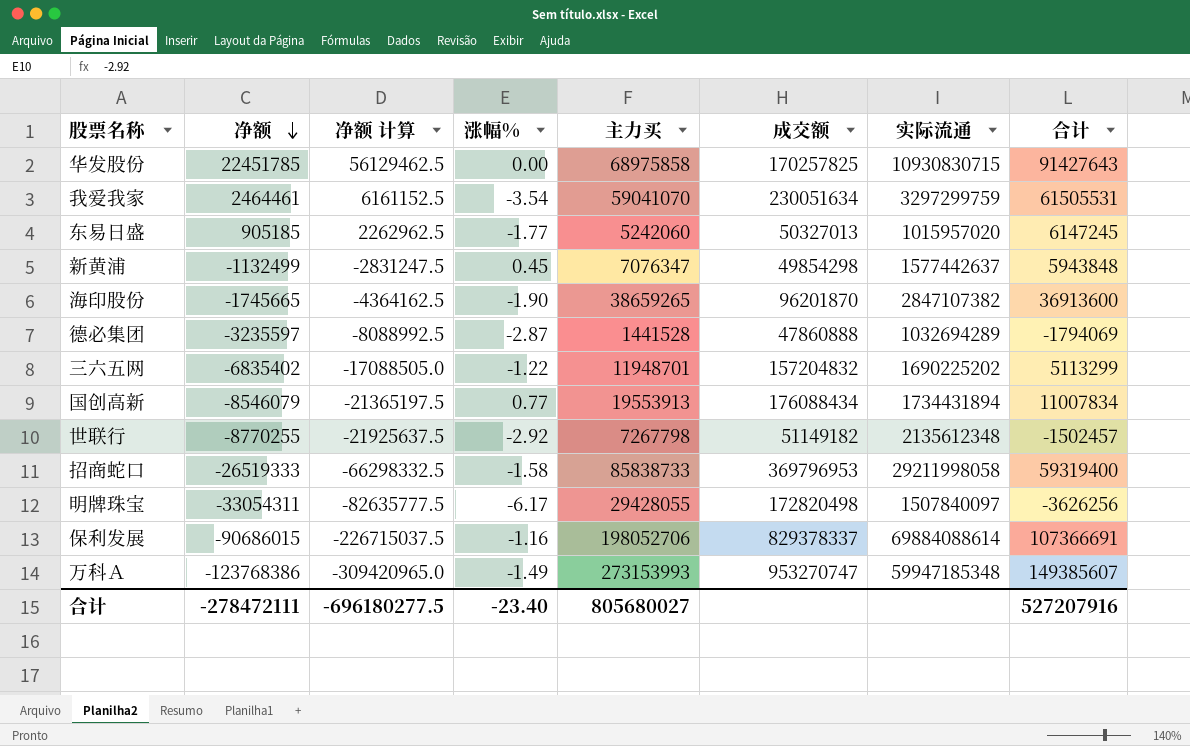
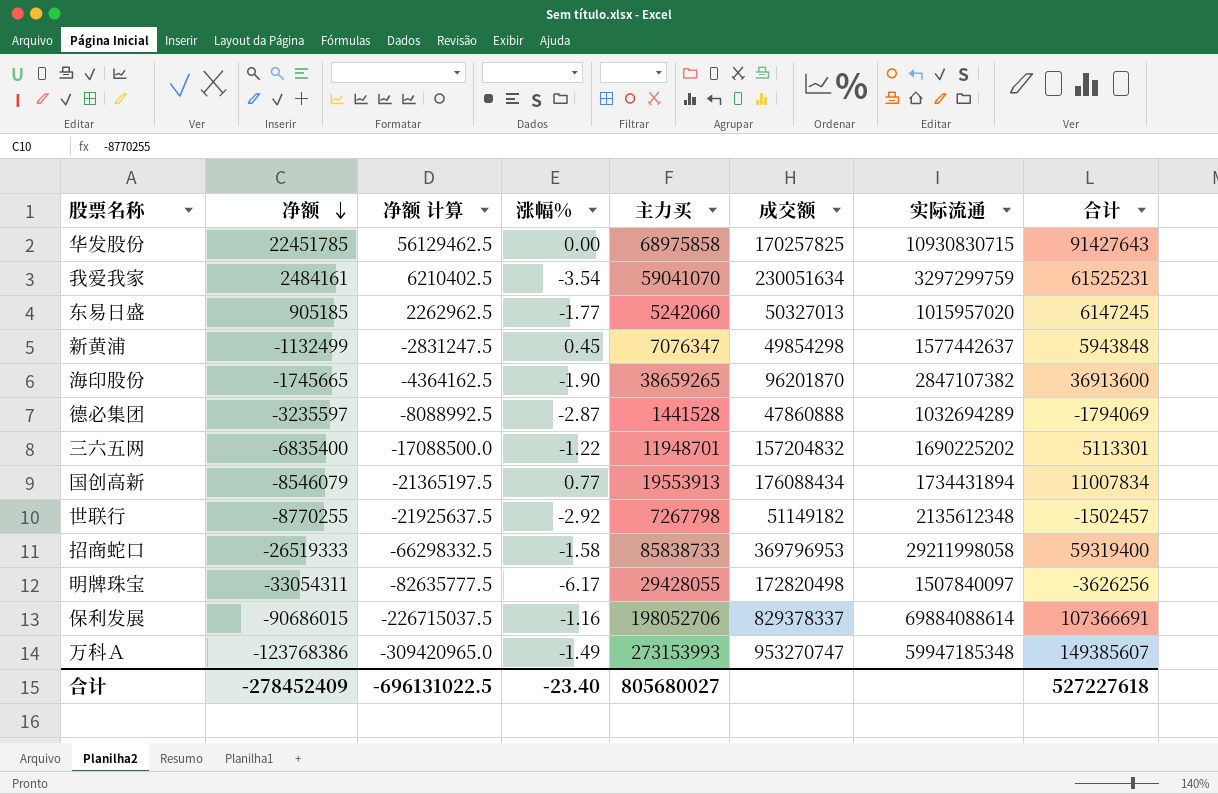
我爱我家 | 净额: 2464461 -> 2484161
我爱我家 | 净额 计算: 6161152.5 -> 6210402.5
我爱我家 | 合计: 61505531 -> 61525231
三六五网 | 净额: -6835402 -> -6835400
三六五网 | 净额 计算: -17088505.0 -> -17088500.0
三六五网 | 合计: 5113299 -> 5113301
合计 | 净额: -278472111 -> -278452409
合计 | 净额 计算: -696180277.5 -> -696131022.5
合计 | 合计: 527207916 -> 527227618

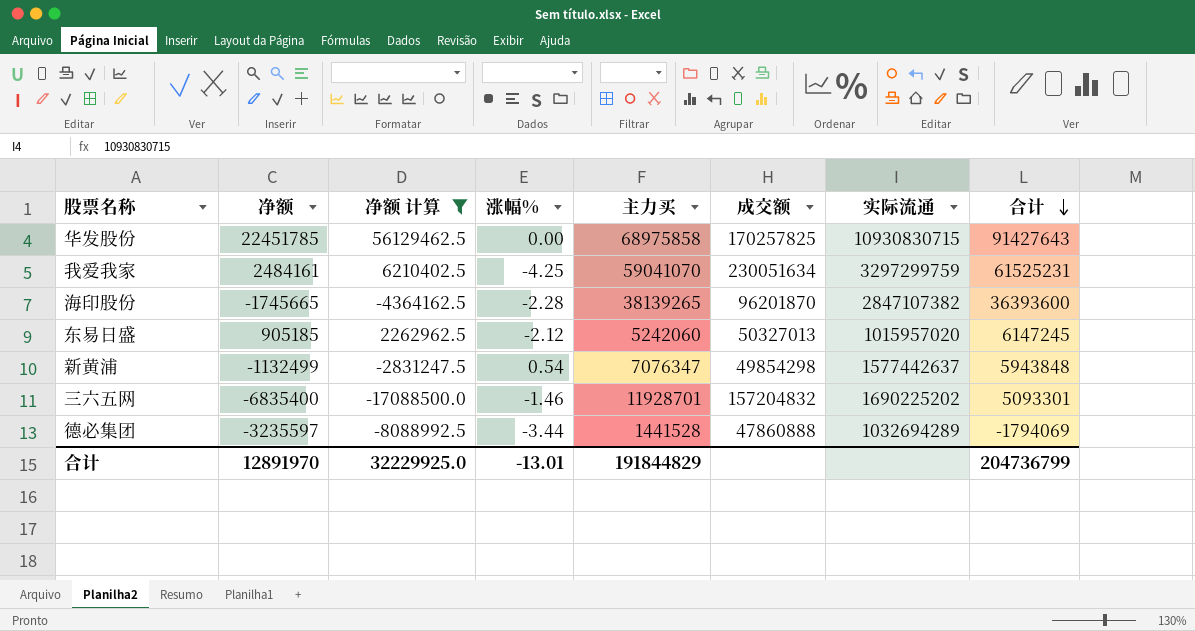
filter: none -> 净额 计算 >= -17088500.0
row order: 净额 descending -> 合计 descending
我爱我家 | 涨幅%: -3.54 -> -4.25
海印股份 | 涨幅%: -1.90 -> -2.28
海印股份 | 主力买: 38659265 -> 38139265
海印股份 | 合计: 36913600 -> 36393600
东易日盛 | 涨幅%: -1.77 -> -2.12
新黄浦 | 涨幅%: 0.45 -> 0.54
三六五网 | 涨幅%: -1.22 -> -1.46
三六五网 | 主力买: 11948701 -> 11928701
三六五网 | 合计: 5113301 -> 5093301
德必集团 | 涨幅%: -2.87 -> -3.44
合计 | 净额: -278452409 -> 12891970
合计 | 净额 计算: -696131022.5 -> 32229925.0
合计 | 涨幅%: -23.40 -> -13.01
合计 | 主力买: 805680027 -> 191844829
合计 | 合计: 527227618 -> 204736799

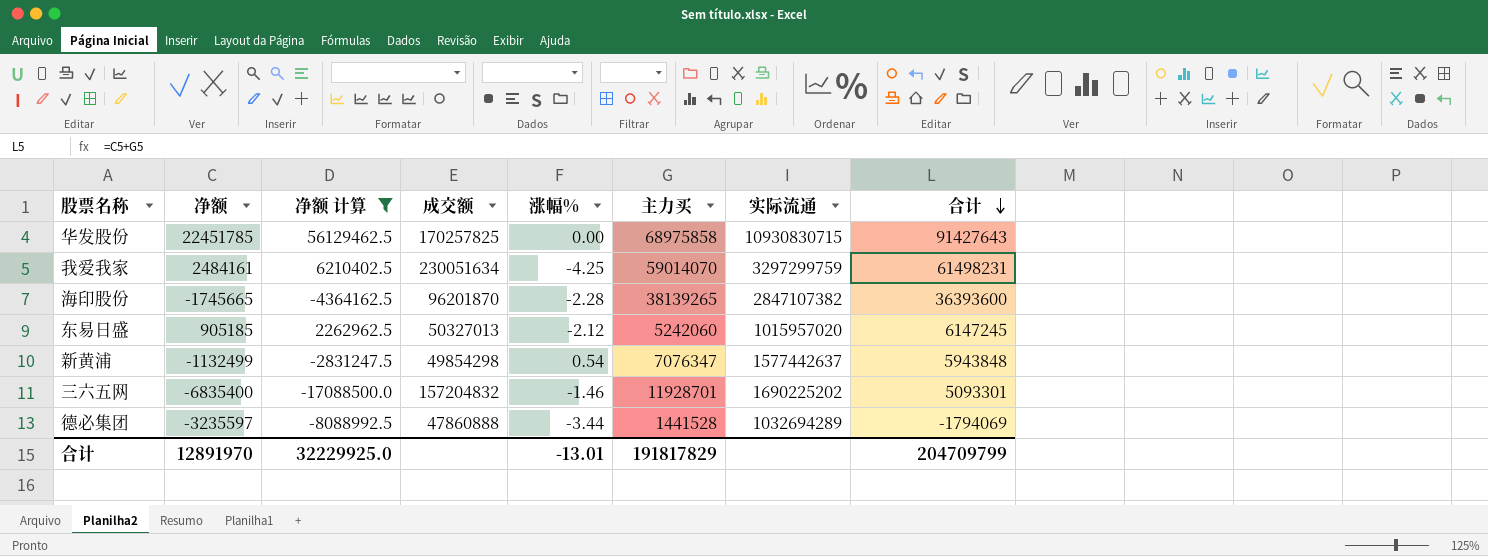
column 成交额 | position: 6 -> 4
我爱我家 | 主力买: 59041070 -> 59014070
我爱我家 | 合计: 61525231 -> 61498231
合计 | 主力买: 191844829 -> 191817829
合计 | 合计: 204736799 -> 204709799

